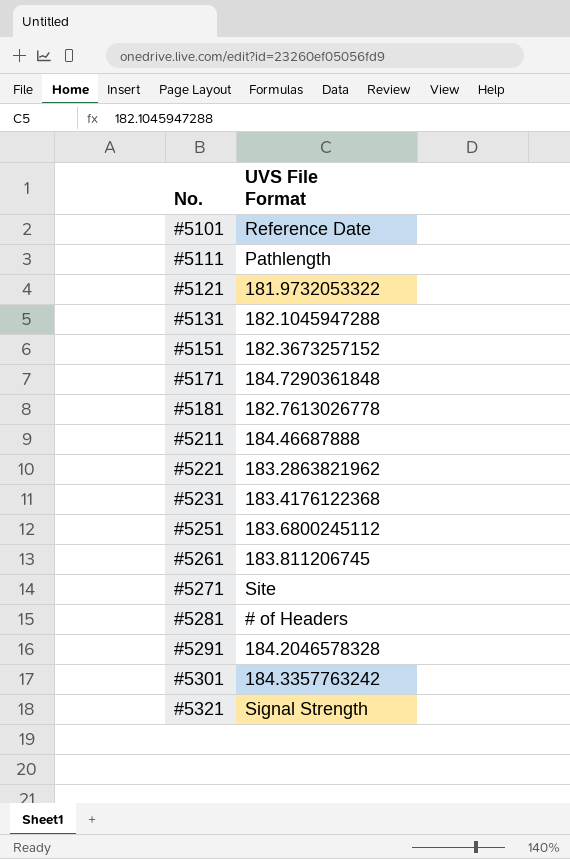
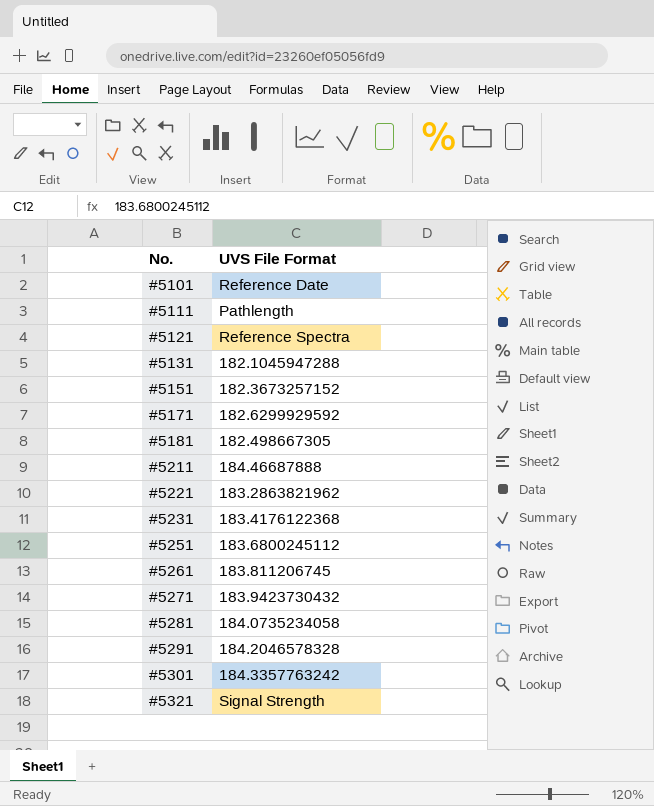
#5121 | UVS File Format: 181.9732053322 -> Reference Spectra
#5171 | UVS File Format: 184.7290361848 -> 182.6299929592
#5181 | UVS File Format: 182.7613026778 -> 182.498667305
#5271 | UVS File Format: Site -> 183.9423730432
#5281 | UVS File Format: # of Headers -> 184.0735234058

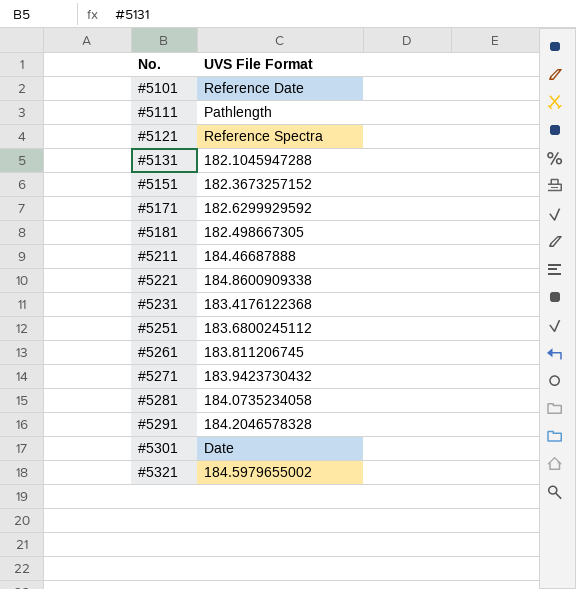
#5221 | UVS File Format: 183.2863821962 -> 184.8600909338
#5301 | UVS File Format: 184.3357763242 -> Date
#5321 | UVS File Format: Signal Strength -> 184.5979655002

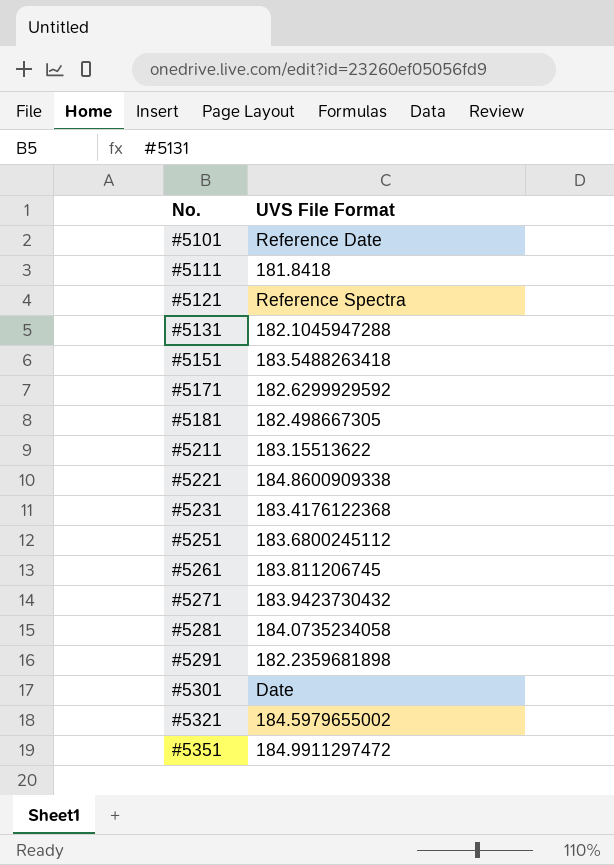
#5111 | UVS File Format: Pathlength -> 181.8418
#5151 | UVS File Format: 182.3673257152 -> 183.5488263418
#5211 | UVS File Format: 184.46687888 -> 183.15513622
#5291 | UVS File Format: 184.2046578328 -> 182.2359681898
row #5351: none -> 184.9911297472

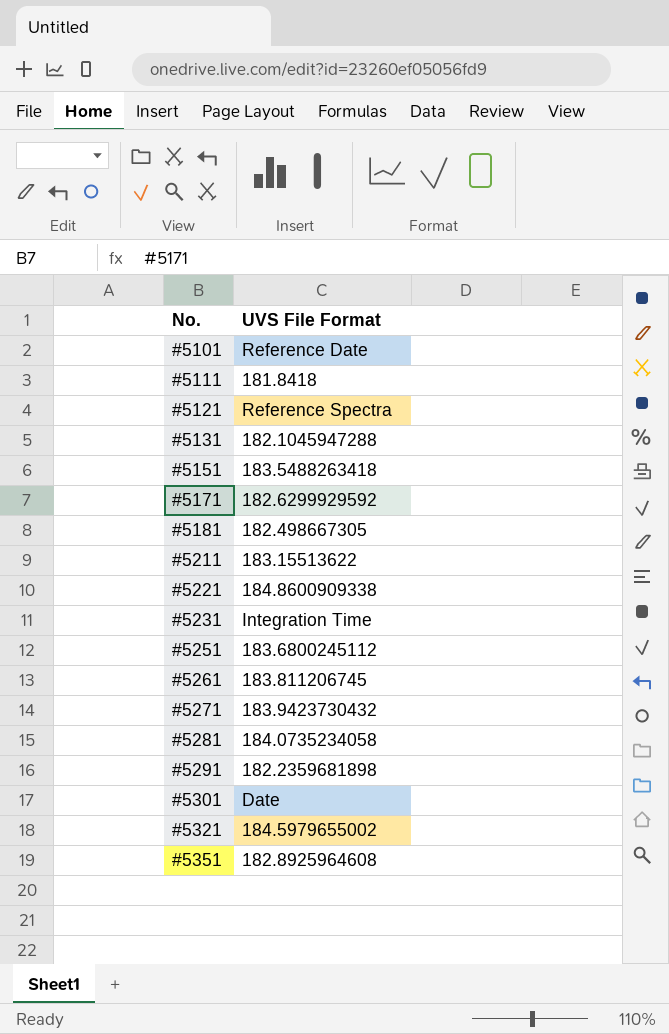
#5231 | UVS File Format: 183.4176122368 -> Integration Time
#5351 | UVS File Format: 184.9911297472 -> 182.8925964608

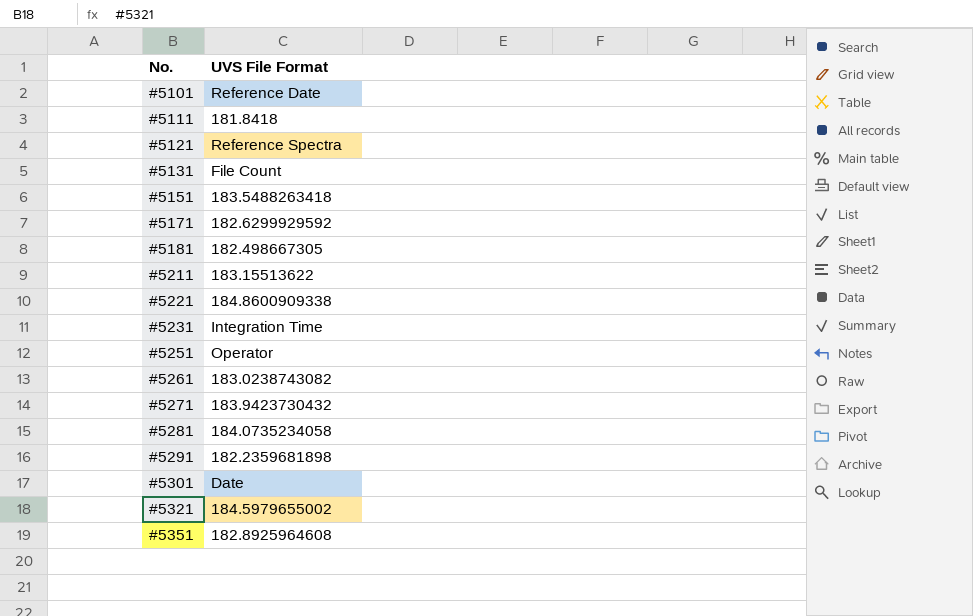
#5131 | UVS File Format: 182.1045947288 -> File Count
#5251 | UVS File Format: 183.6800245112 -> Operator
#5261 | UVS File Format: 183.811206745 -> 183.0238743082

